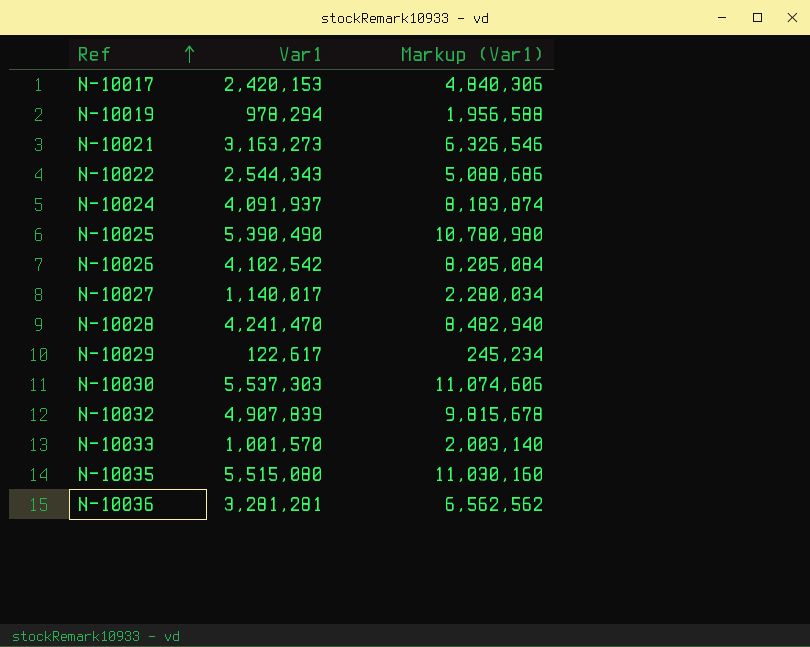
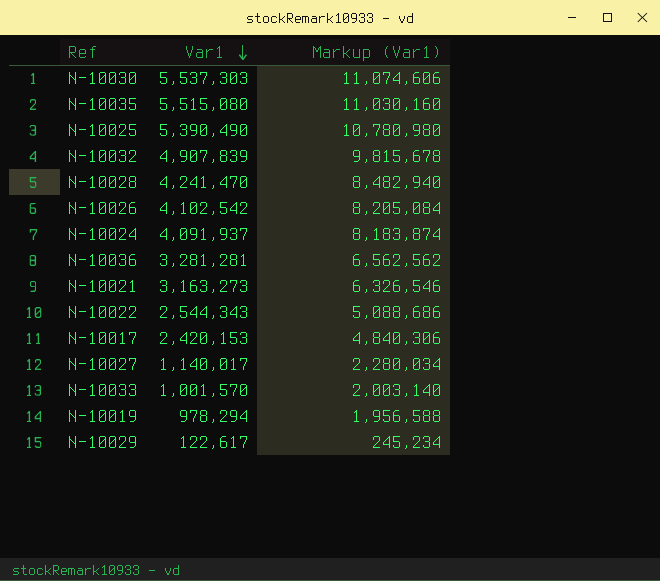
row order: Ref ascending -> Var1 descending

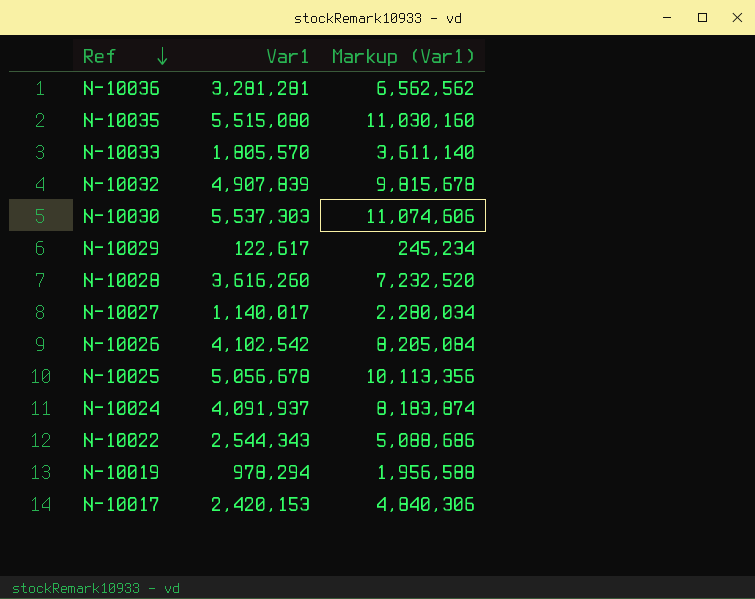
row order: Var1 descending -> Ref descending
row N-10021: 3,163,273 | 6,326,546 -> none
N-10033 | Var1: 1,001,570 -> 1,805,570
N-10033 | Markup (Var1): 2,003,140 -> 3,611,140
N-10028 | Var1: 4,241,470 -> 3,616,260
N-10028 | Markup (Var1): 8,482,940 -> 7,232,520
N-10025 | Var1: 5,390,490 -> 5,056,678
N-10025 | Markup (Var1): 10,780,980 -> 10,113,356

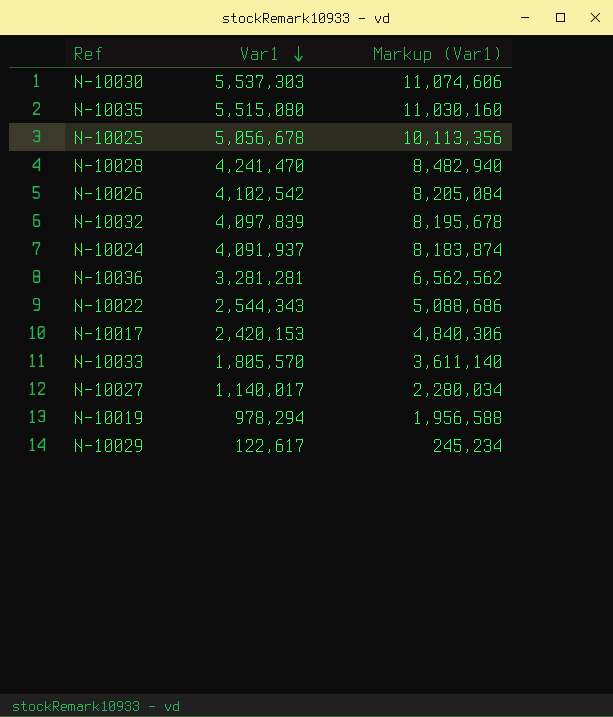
row order: Ref descending -> Var1 descending
N-10028 | Var1: 3,616,260 -> 4,241,470
N-10028 | Markup (Var1): 7,232,520 -> 8,482,940
N-10032 | Var1: 4,907,839 -> 4,097,839
N-10032 | Markup (Var1): 9,815,678 -> 8,195,678

